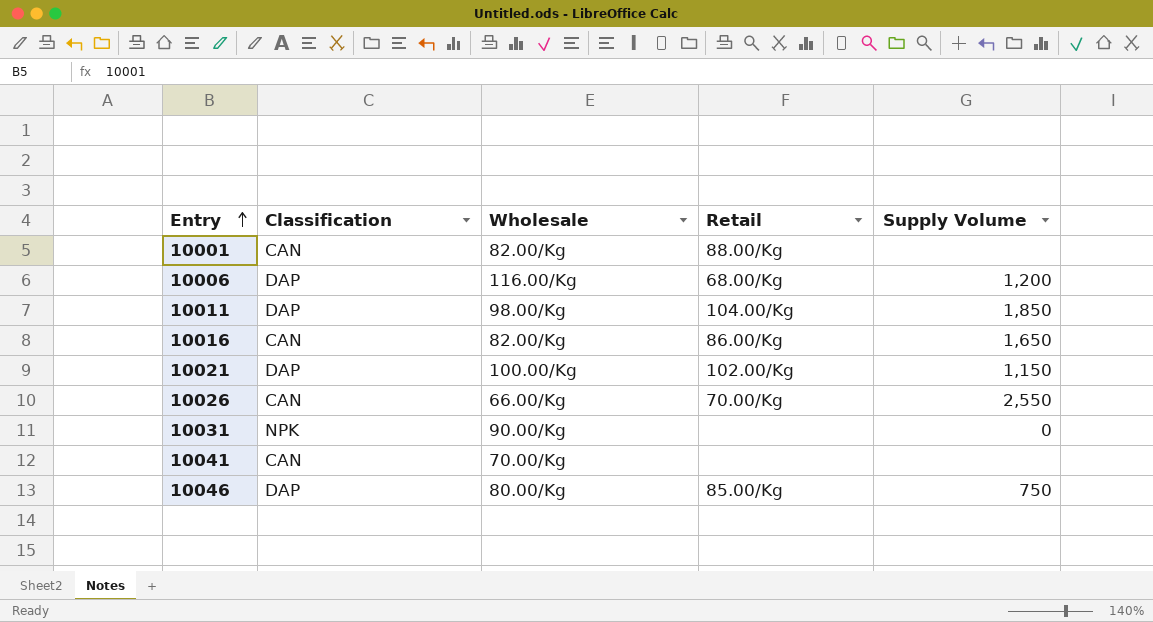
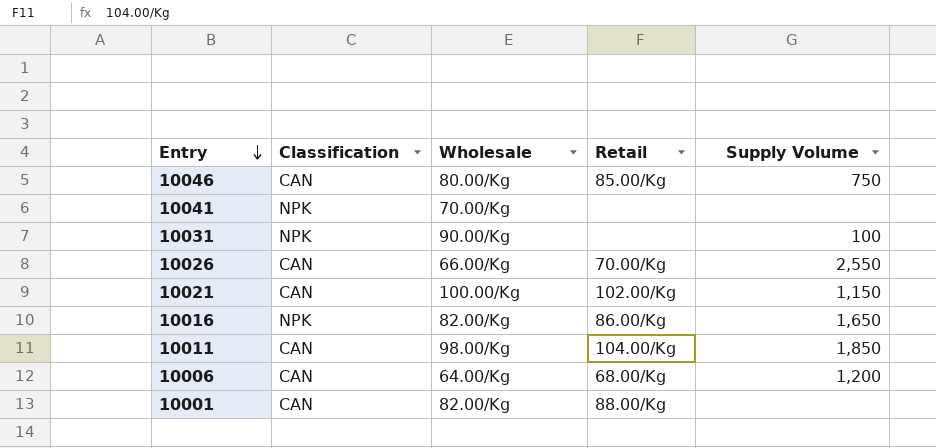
row order: Entry ascending -> Entry descending
10046 | Classification: DAP -> CAN
10041 | Classification: CAN -> NPK
10031 | Supply Volume: 0 -> 100
10021 | Classification: DAP -> CAN
10016 | Classification: CAN -> NPK
10011 | Classification: DAP -> CAN
10006 | Classification: DAP -> CAN
10006 | Wholesale: 116.00/Kg -> 64.00/Kg

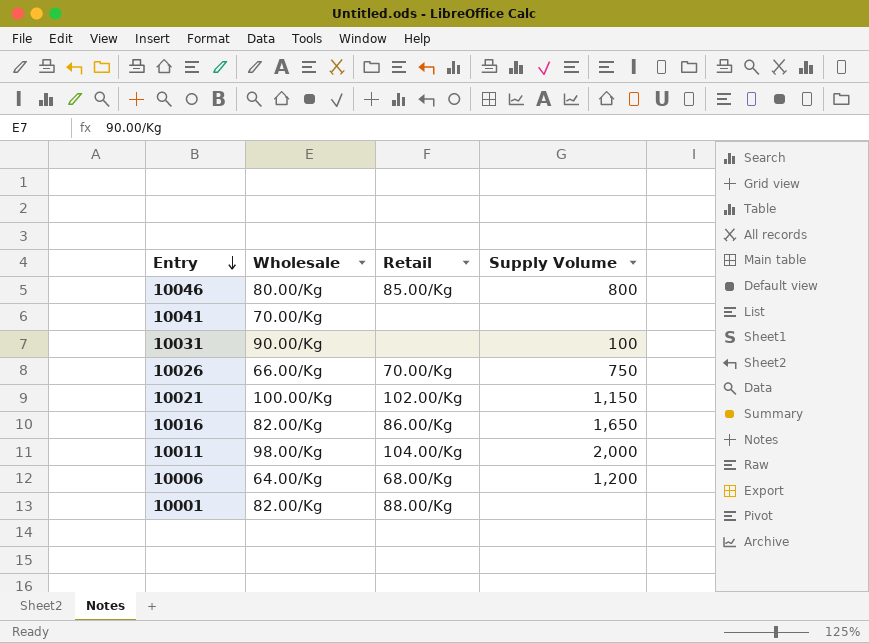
column Classification | position: 2 -> none
10046 | Supply Volume: 750 -> 800
10026 | Supply Volume: 2,550 -> 750
10011 | Supply Volume: 1,850 -> 2,000

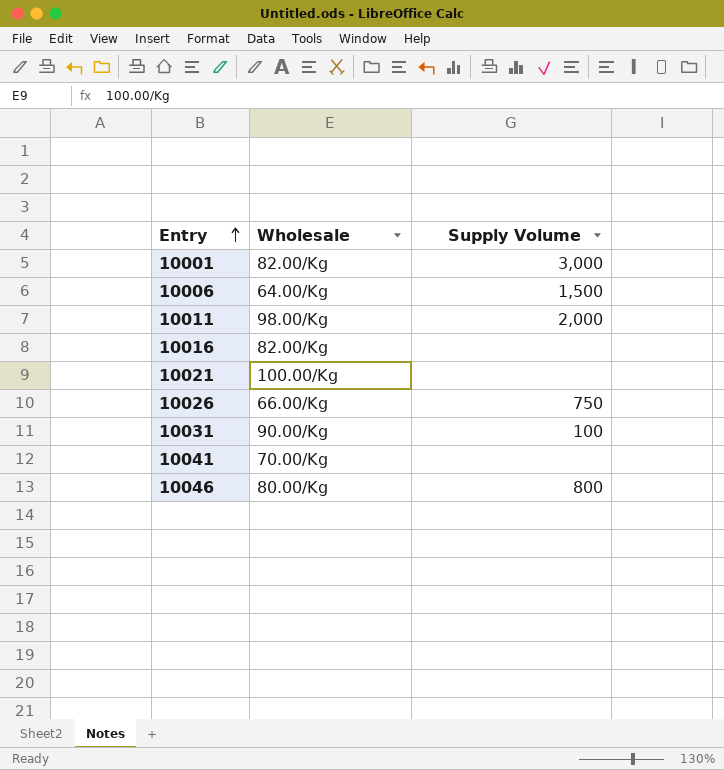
row order: Entry descending -> Entry ascending
column Retail | position: 3 -> none
10001 | Supply Volume: none -> 3,000
10006 | Supply Volume: 1,200 -> 1,500
10016 | Supply Volume: 1,650 -> none
10021 | Supply Volume: 1,150 -> none

